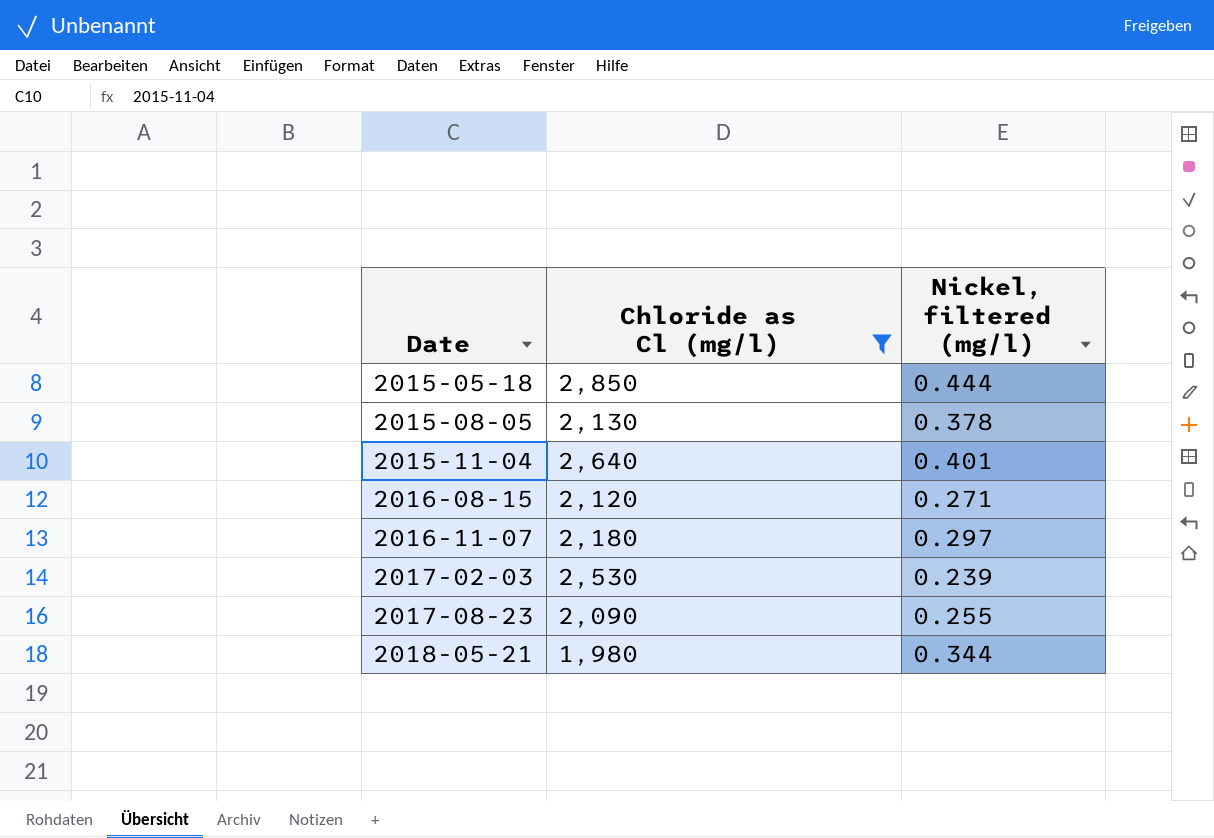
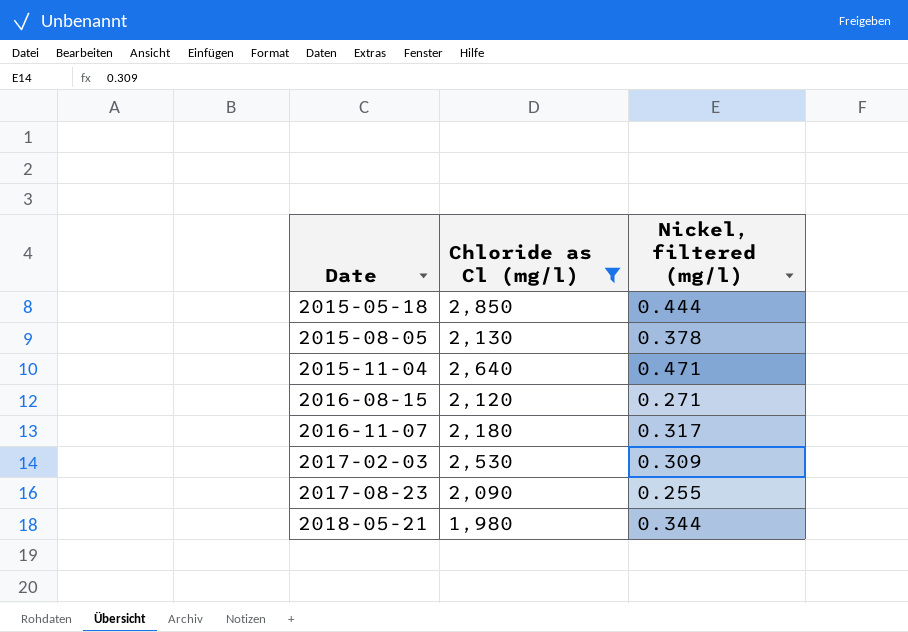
2015-11-04 | Nickel, filtered (mg/l): 0.401 -> 0.471
2016-11-07 | Nickel, filtered (mg/l): 0.297 -> 0.317
2017-02-03 | Nickel, filtered (mg/l): 0.239 -> 0.309

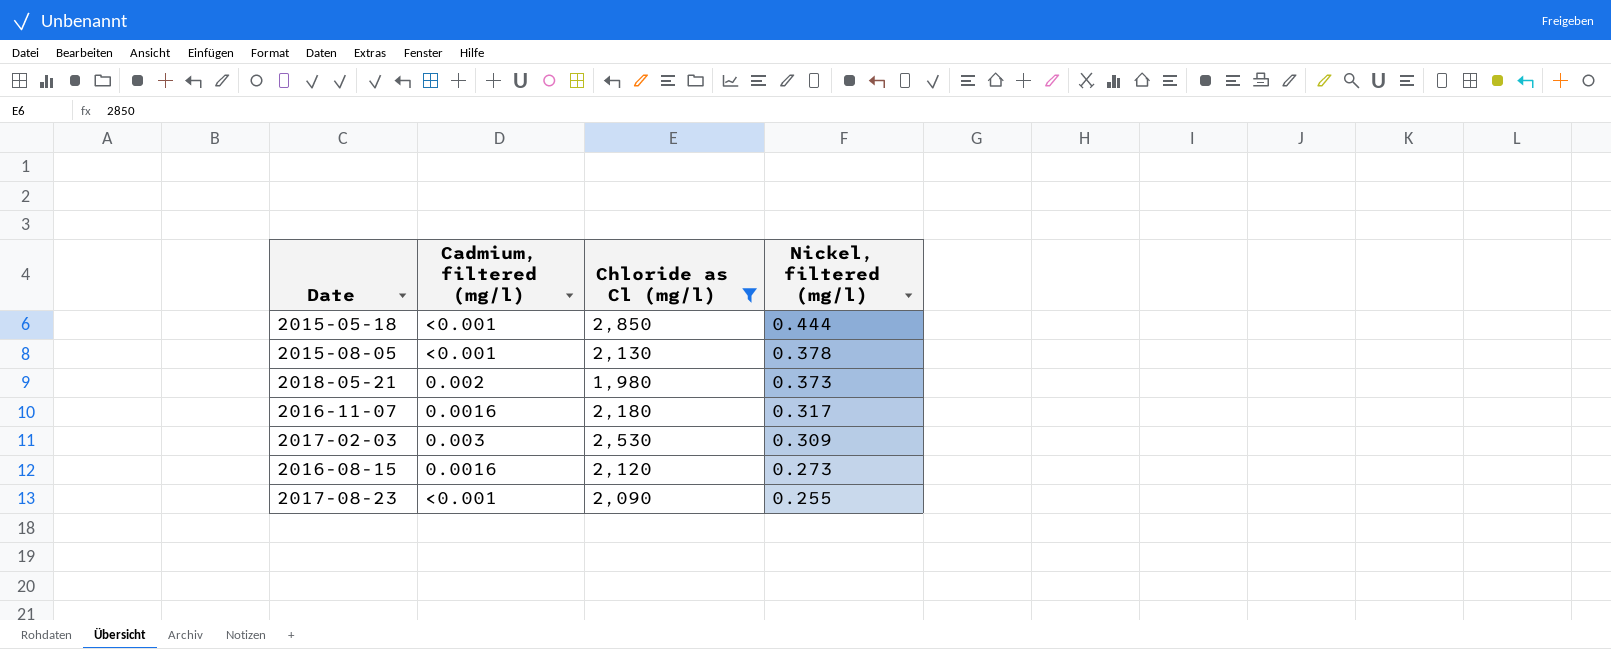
row order: Date ascending -> Nickel, filtered (mg/l) descending
column Cadmium, filtered (mg/l) | position: none -> 2
row 2015-11-04: 2,640 | 0.471 -> none
2018-05-21 | Nickel, filtered (mg/l): 0.344 -> 0.373
2016-08-15 | Nickel, filtered (mg/l): 0.271 -> 0.273

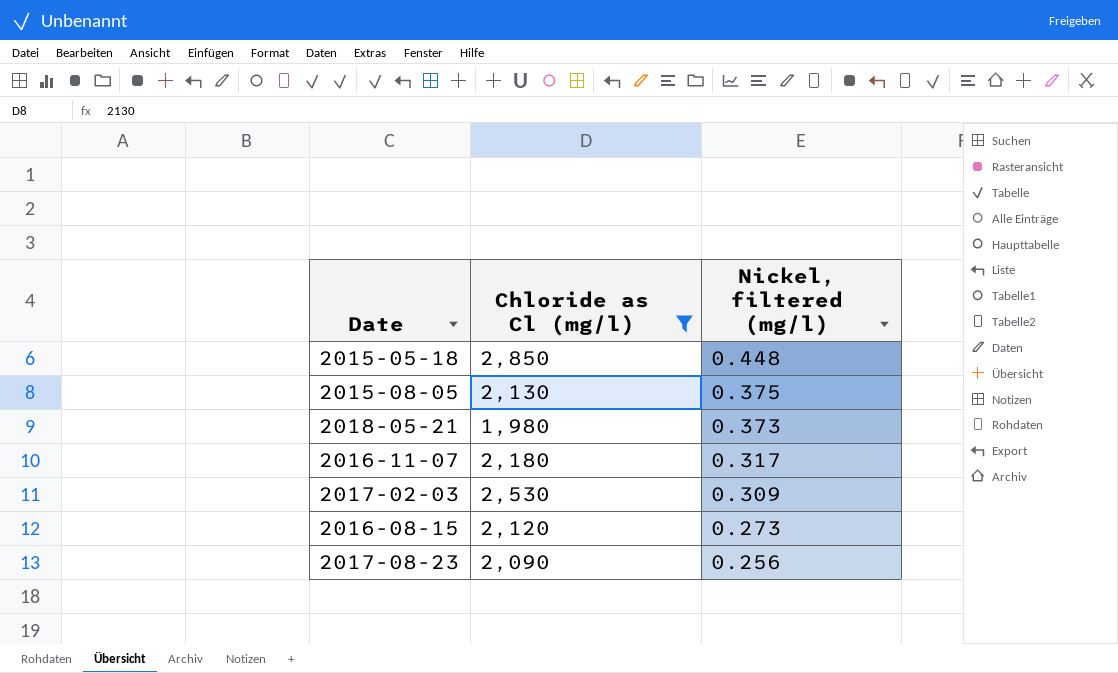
column Cadmium, filtered (mg/l) | position: 2 -> none
2015-05-18 | Nickel, filtered (mg/l): 0.444 -> 0.448
2015-08-05 | Nickel, filtered (mg/l): 0.378 -> 0.375
2017-08-23 | Nickel, filtered (mg/l): 0.255 -> 0.256

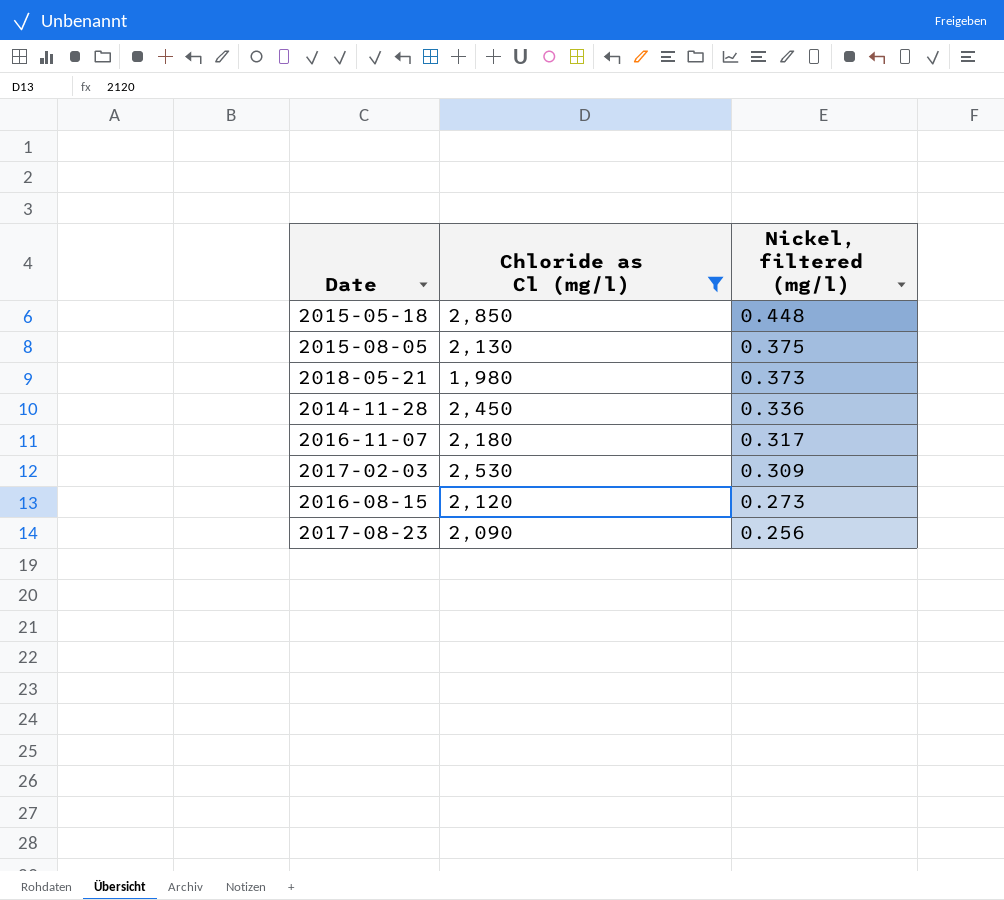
row 2014-11-28: none -> 2,450 | 0.336

